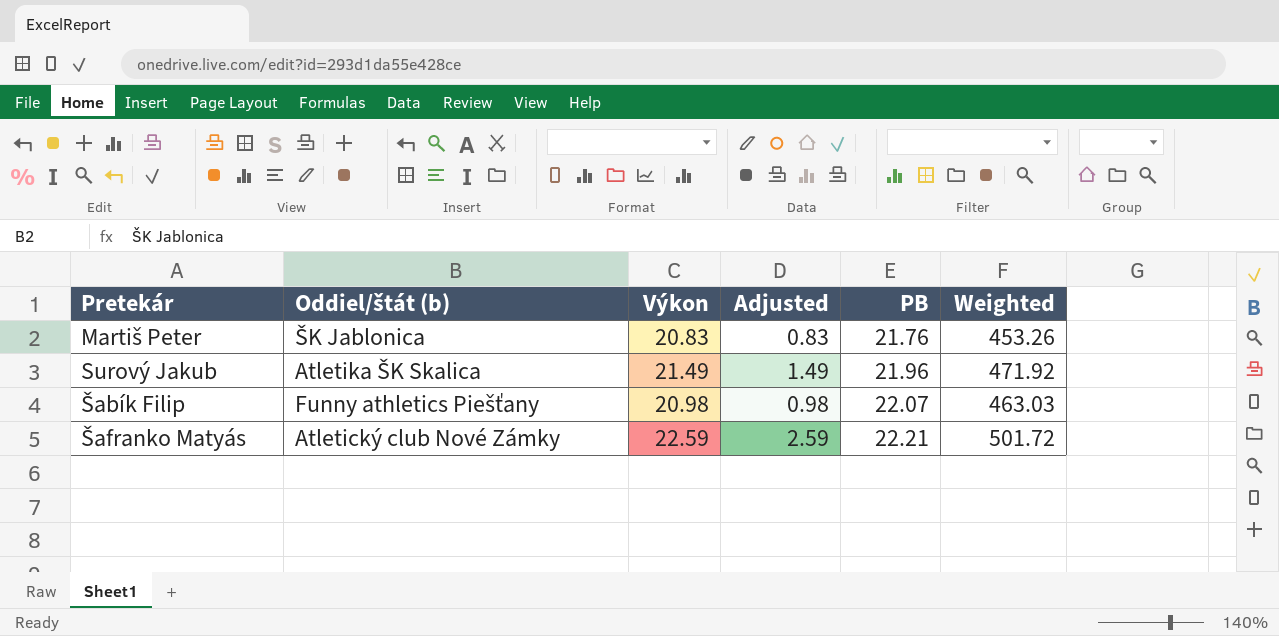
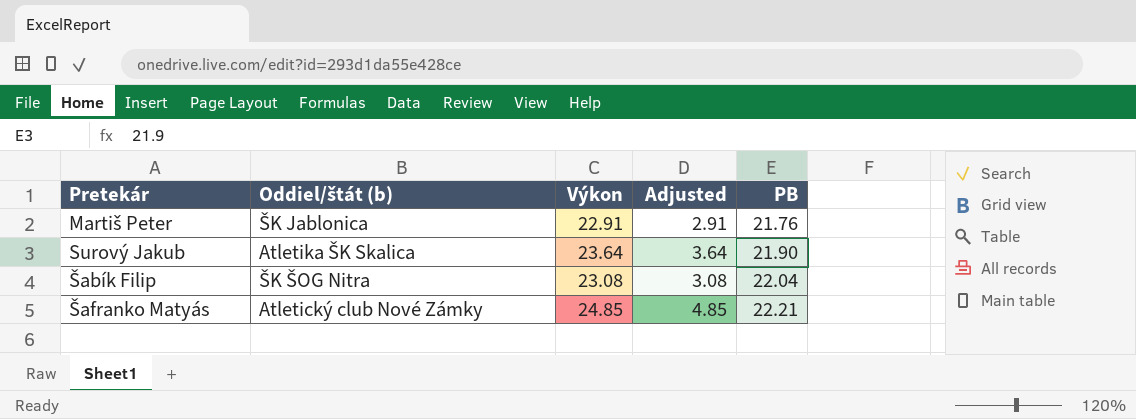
column Weighted | formula: [Výkon] * [PB] -> none
Martiš Peter | Výkon: 20.83 -> 22.91
Martiš Peter | Adjusted: 0.83 -> 2.91
Surový Jakub | Výkon: 21.49 -> 23.64
Surový Jakub | Adjusted: 1.49 -> 3.64
Surový Jakub | PB: 21.96 -> 21.90
Šabík Filip | Oddiel/štát (b): Funny athletics Piešťany -> ŠK ŠOG Nitra
Šabík Filip | Výkon: 20.98 -> 23.08
Šabík Filip | Adjusted: 0.98 -> 3.08
Šabík Filip | PB: 22.07 -> 22.04
Šafranko Matyás | Výkon: 22.59 -> 24.85
Šafranko Matyás | Adjusted: 2.59 -> 4.85

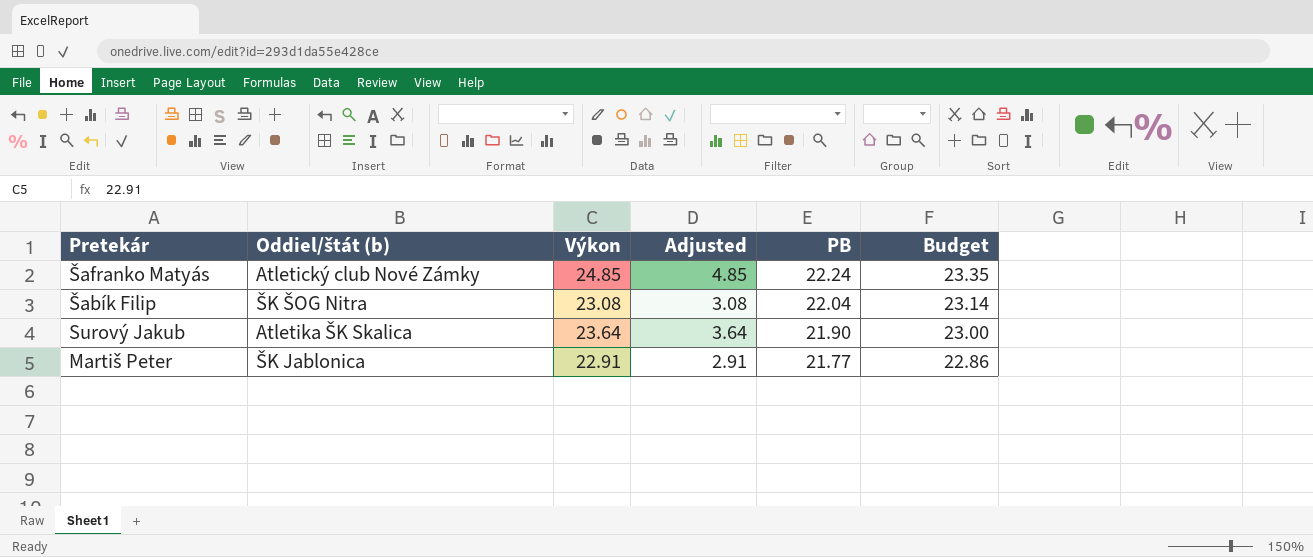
row order: PB ascending -> PB descending
column Budget | formula: none -> [PB] * 1.05
Šafranko Matyás | PB: 22.21 -> 22.24
Martiš Peter | PB: 21.76 -> 21.77

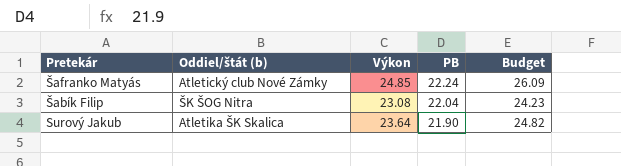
column Adjusted | formula: [Výkon] - 20 -> none
column Budget | formula: [PB] * 1.05 -> [Výkon] * 1.05
row Martiš Peter: ŠK Jablonica | 22.91 | 2.91 | 21.77 | 22.86 -> none

